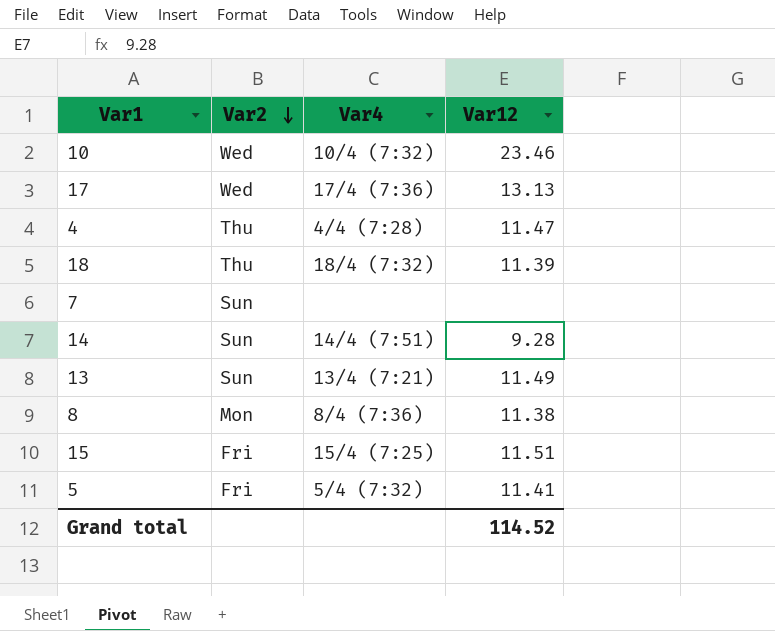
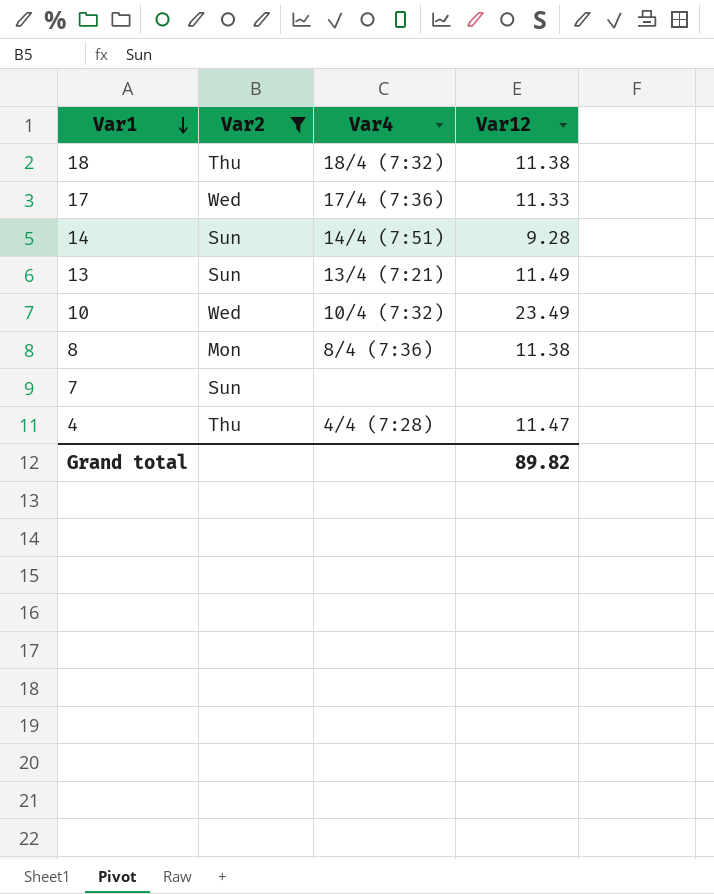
filter: none -> Var2 != Fri
row order: Var2 descending -> Var1 descending
18 | Var12: 11.39 -> 11.38
17 | Var12: 13.13 -> 11.33
10 | Var12: 23.46 -> 23.49
Grand total | Var12: 114.52 -> 89.82

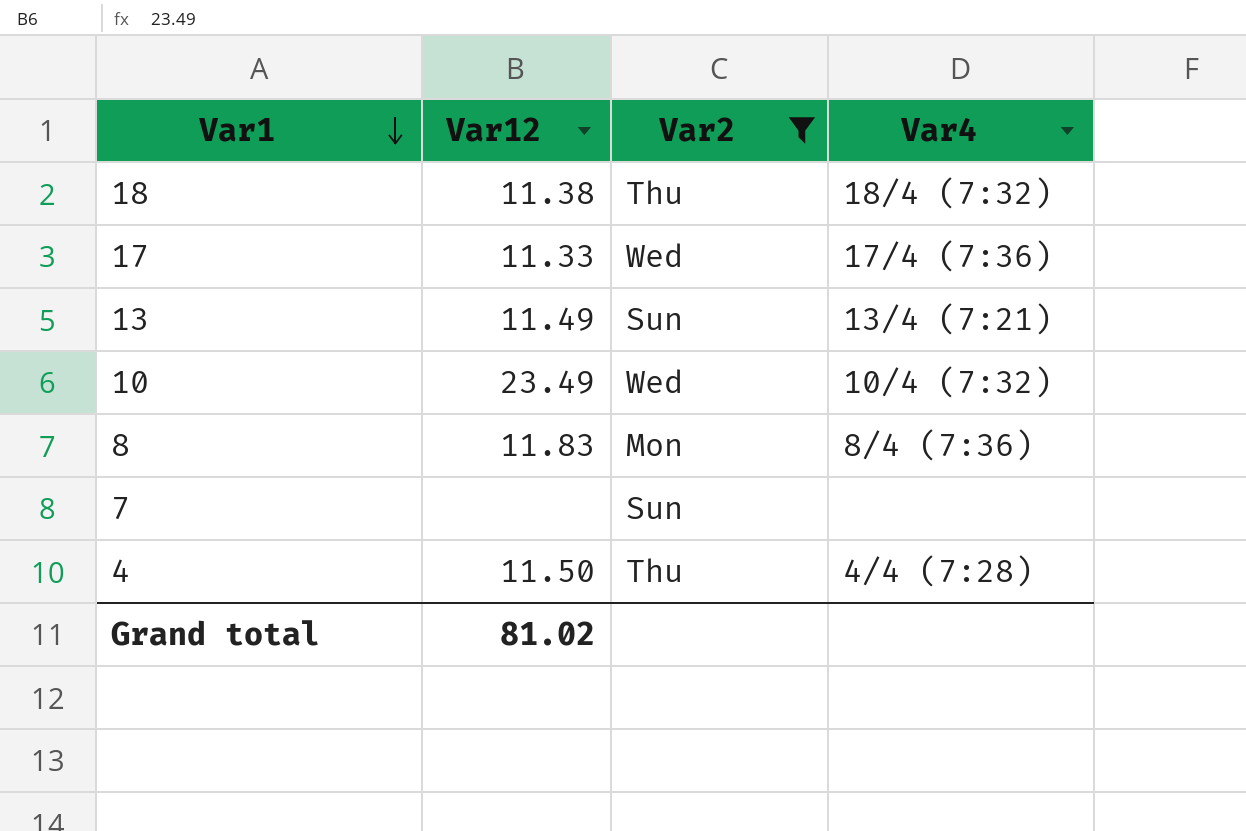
column Var12 | position: 4 -> 2
row 14: Sun | 14/4 (7:51) | 9.28 -> none
8 | Var12: 11.38 -> 11.83
4 | Var12: 11.47 -> 11.50
Grand total | Var12: 89.82 -> 81.02

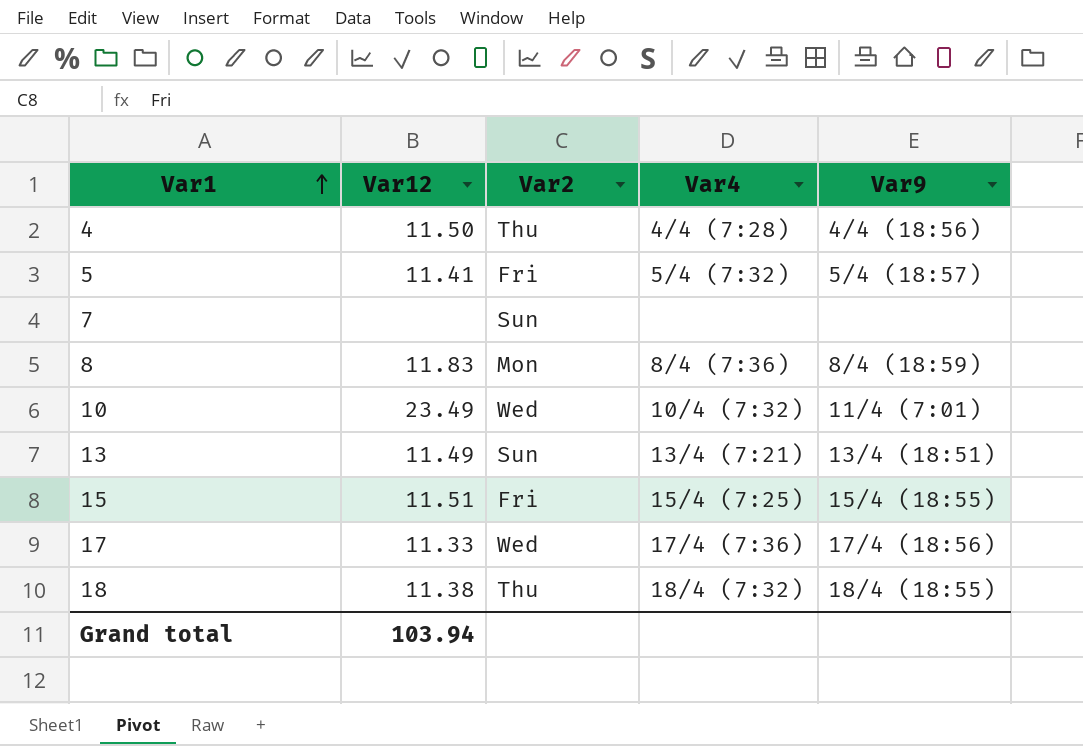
filter: Var2 != Fri -> none
row order: Var1 descending -> Var1 ascending
column Var9 | position: none -> 5
Grand total | Var12: 81.02 -> 103.94

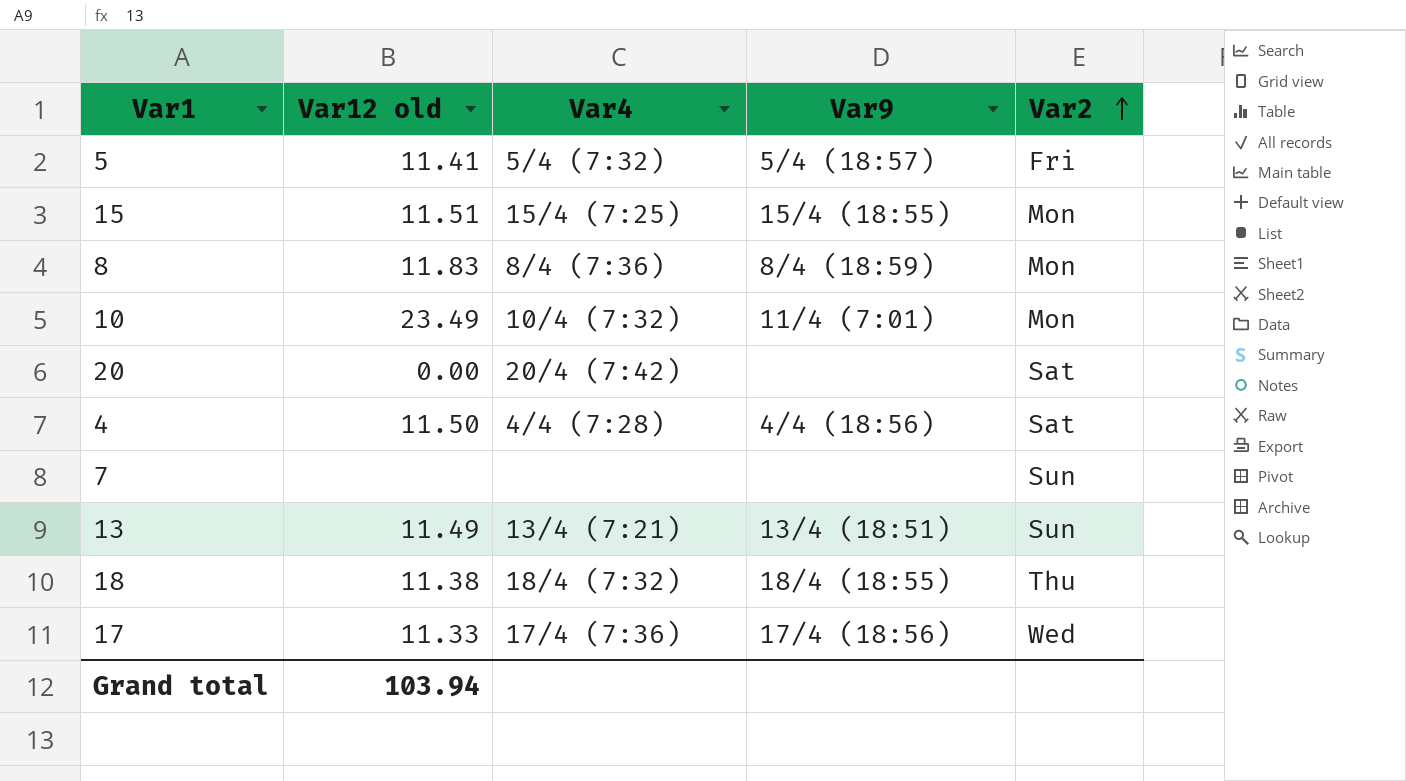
row order: Var1 ascending -> Var2 ascending
column name: Var12 -> Var12 old
column Var2 | position: 3 -> 5
15 | Var2: Fri -> Mon
10 | Var2: Wed -> Mon
row 20: none -> 0.00 | 20/4 (7:42) | none | Sat
4 | Var2: Thu -> Sat

